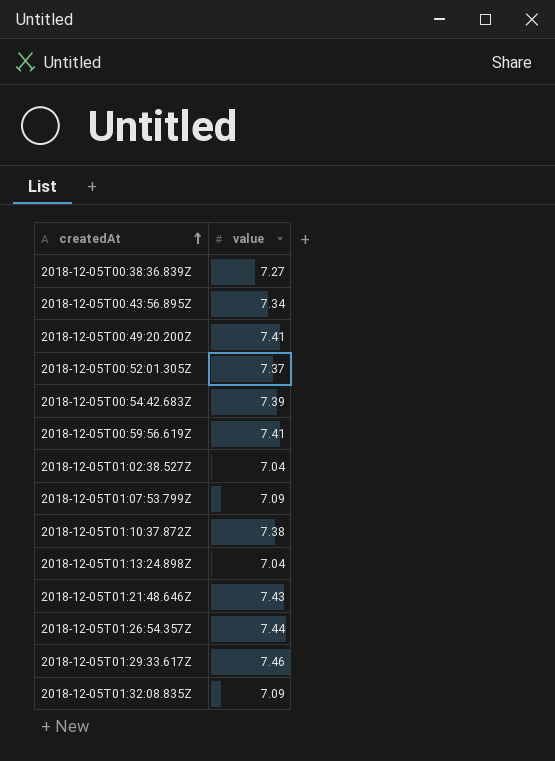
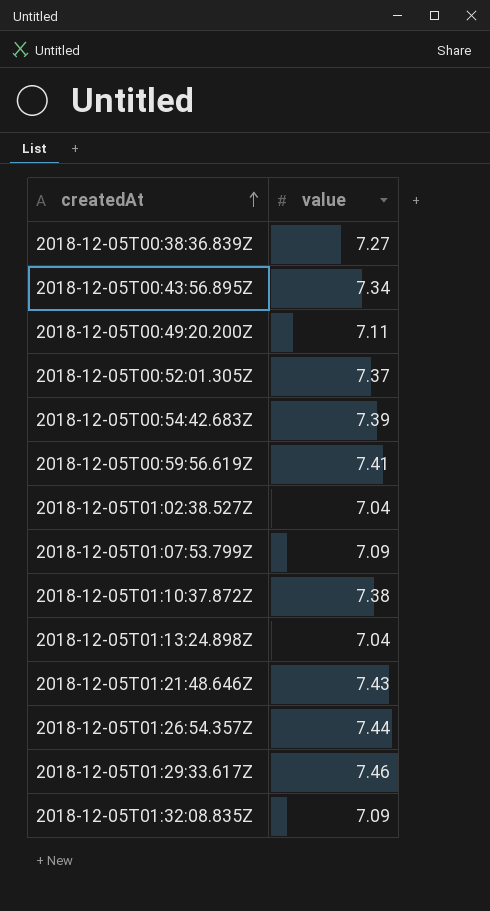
2018-12-05T00:49:20.200Z | value: 7.41 -> 7.11

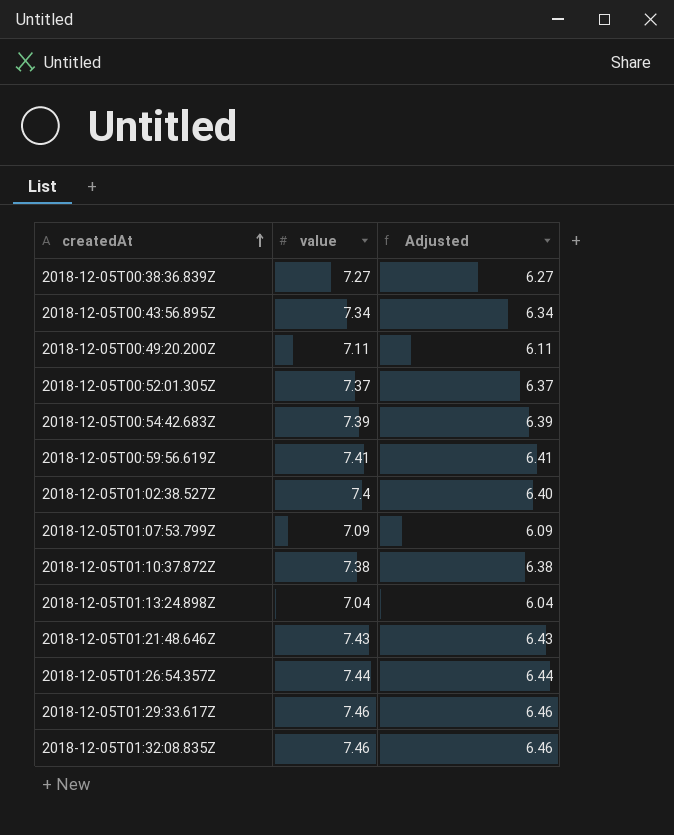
column Adjusted | formula: none -> [value] - 1
2018-12-05T01:02:38.527Z | value: 7.04 -> 7.4
2018-12-05T01:32:08.835Z | value: 7.09 -> 7.46

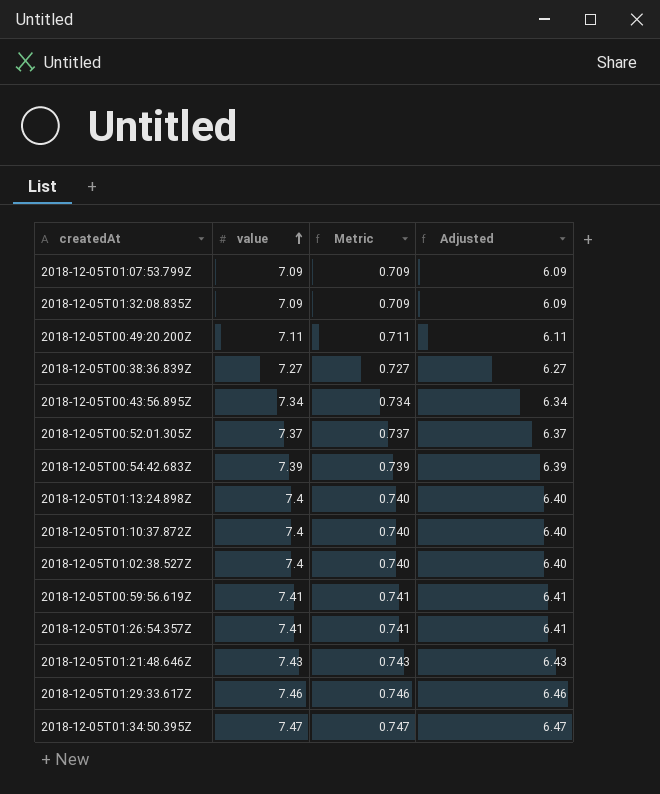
row order: createdAt ascending -> value ascending
column Metric | formula: none -> [value] * 0.1
2018-12-05T01:32:08.835Z | value: 7.46 -> 7.09
2018-12-05T01:32:08.835Z | Adjusted: 6.46 -> 6.09
2018-12-05T01:13:24.898Z | value: 7.04 -> 7.4
2018-12-05T01:13:24.898Z | Adjusted: 6.04 -> 6.40
2018-12-05T01:10:37.872Z | value: 7.38 -> 7.4
2018-12-05T01:10:37.872Z | Adjusted: 6.38 -> 6.40
2018-12-05T01:26:54.357Z | value: 7.44 -> 7.41
2018-12-05T01:26:54.357Z | Adjusted: 6.44 -> 6.41
row 2018-12-05T01:34:50.395Z: none -> 7.47 | 0.747 | 6.47

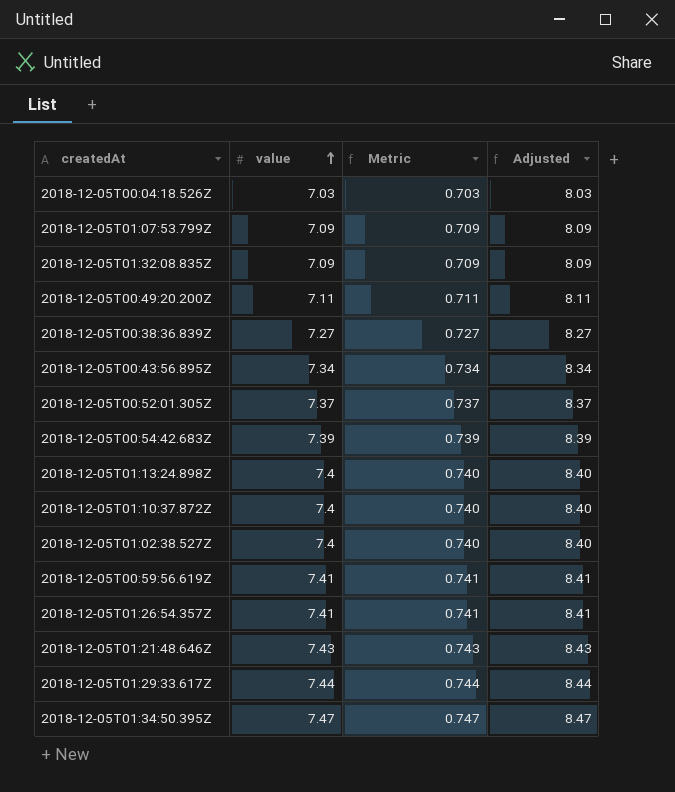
column Adjusted | formula: [value] - 1 -> [value] + 1
row 2018-12-05T00:04:18.526Z: none -> 7.03 | 0.703 | 8.03
2018-12-05T01:29:33.617Z | value: 7.46 -> 7.44
2018-12-05T01:29:33.617Z | Metric: 0.746 -> 0.744

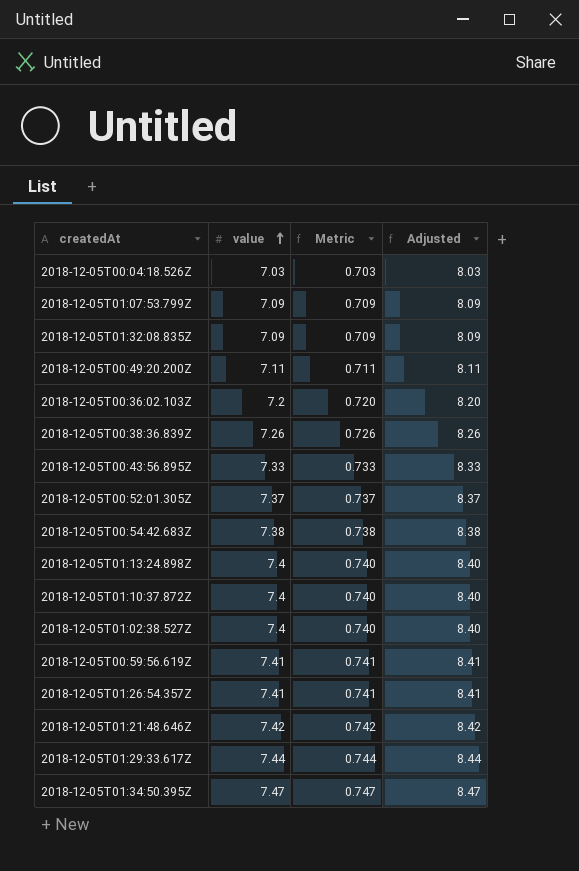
row 2018-12-05T00:36:02.103Z: none -> 7.2 | 0.720 | 8.20
2018-12-05T00:38:36.839Z | value: 7.27 -> 7.26
2018-12-05T00:38:36.839Z | Metric: 0.727 -> 0.726
2018-12-05T00:38:36.839Z | Adjusted: 8.27 -> 8.26
2018-12-05T00:43:56.895Z | value: 7.34 -> 7.33
2018-12-05T00:43:56.895Z | Metric: 0.734 -> 0.733
2018-12-05T00:43:56.895Z | Adjusted: 8.34 -> 8.33
2018-12-05T00:54:42.683Z | value: 7.39 -> 7.38
2018-12-05T00:54:42.683Z | Metric: 0.739 -> 0.738
2018-12-05T00:54:42.683Z | Adjusted: 8.39 -> 8.38
2018-12-05T01:21:48.646Z | value: 7.43 -> 7.42
2018-12-05T01:21:48.646Z | Metric: 0.743 -> 0.742
2018-12-05T01:21:48.646Z | Adjusted: 8.43 -> 8.42

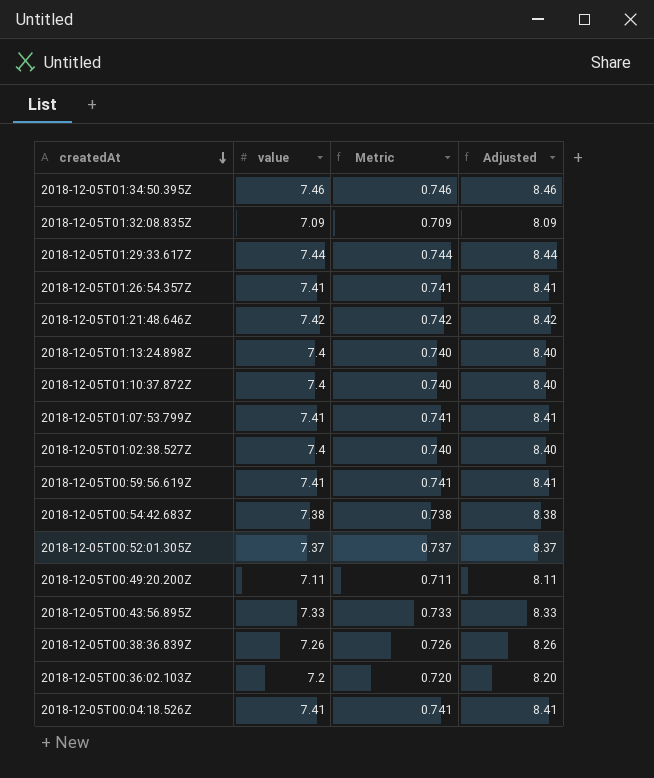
row order: value ascending -> createdAt descending
2018-12-05T01:34:50.395Z | value: 7.47 -> 7.46
2018-12-05T01:34:50.395Z | Metric: 0.747 -> 0.746
2018-12-05T01:34:50.395Z | Adjusted: 8.47 -> 8.46
2018-12-05T01:07:53.799Z | value: 7.09 -> 7.41
2018-12-05T01:07:53.799Z | Metric: 0.709 -> 0.741
2018-12-05T01:07:53.799Z | Adjusted: 8.09 -> 8.41
2018-12-05T00:04:18.526Z | value: 7.03 -> 7.41
2018-12-05T00:04:18.526Z | Metric: 0.703 -> 0.741
2018-12-05T00:04:18.526Z | Adjusted: 8.03 -> 8.41

